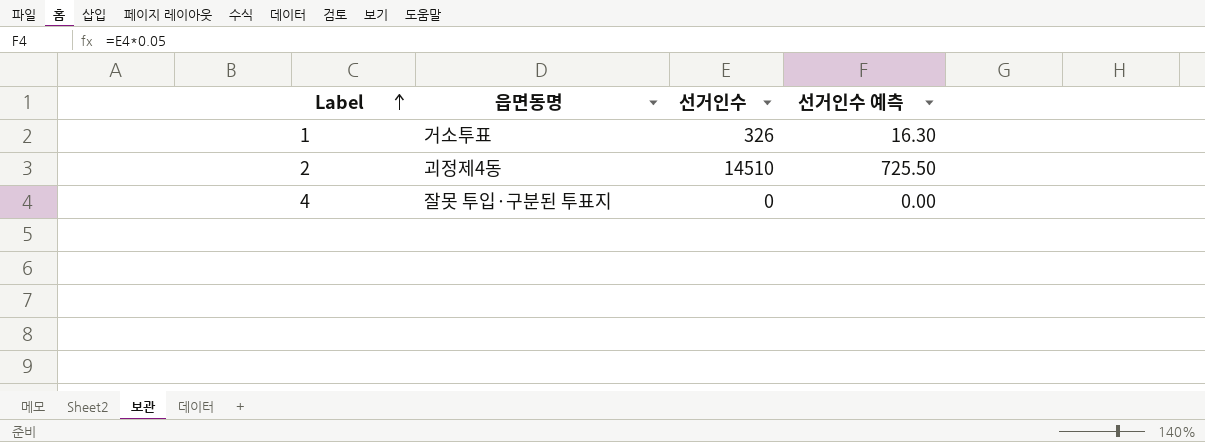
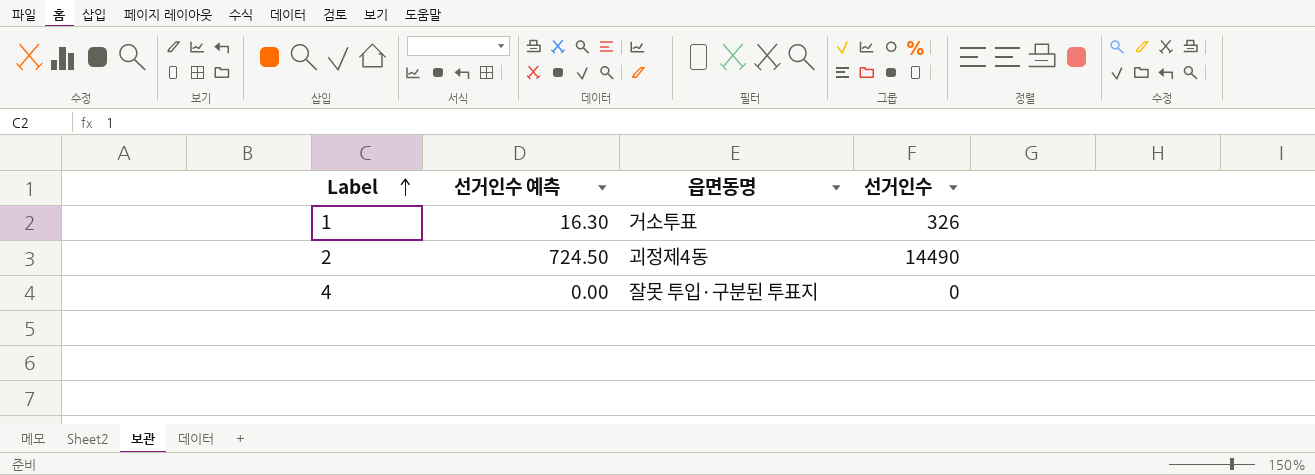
column 선거인수 예측 | position: 4 -> 2
2 | 선거인수 예측: 725.50 -> 724.50
2 | 선거인수: 14510 -> 14490

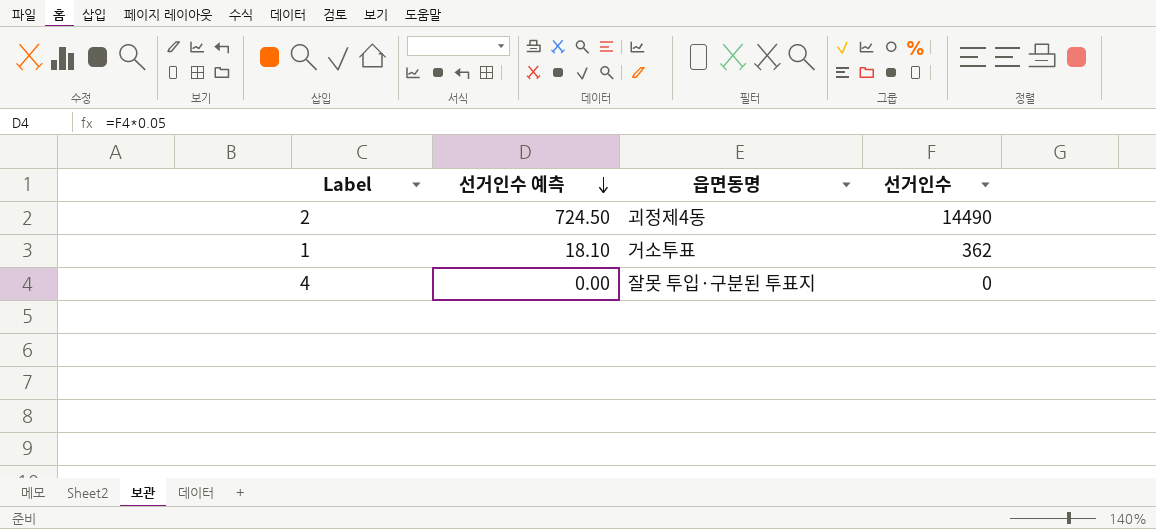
row order: Label ascending -> 선거인수 예측 descending
1 | 선거인수 예측: 16.30 -> 18.10
1 | 선거인수: 326 -> 362

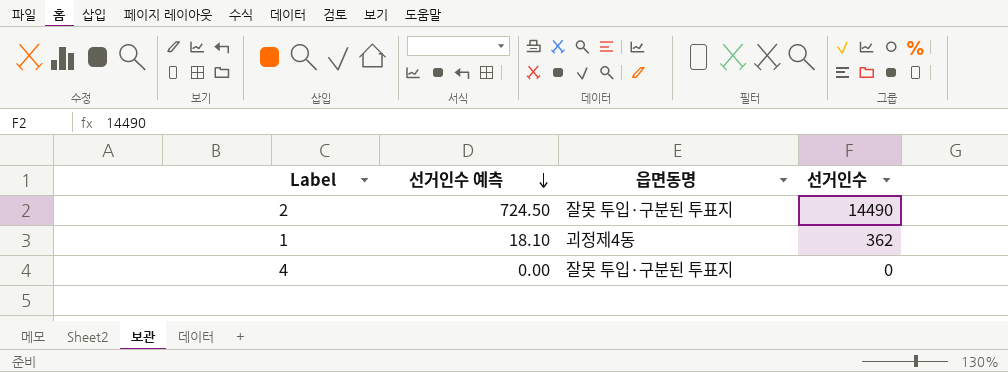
2 | 읍면동명: 괴정제4동 -> 잘못 투입·구분된 투표지
1 | 읍면동명: 거소투표 -> 괴정제4동

